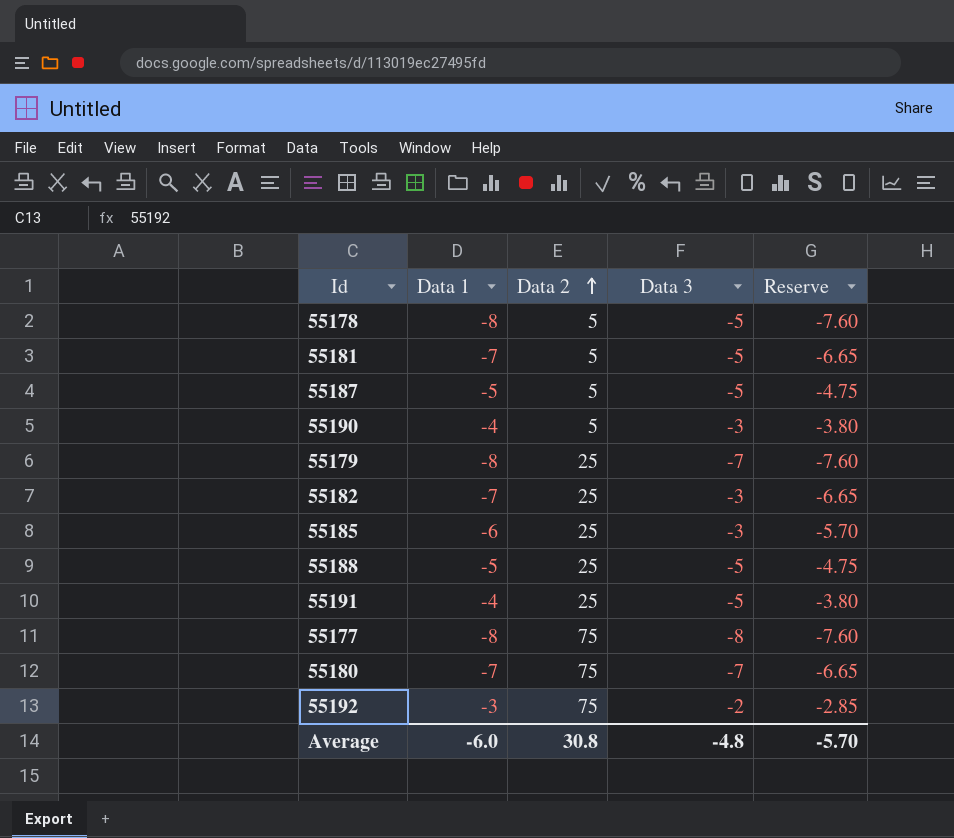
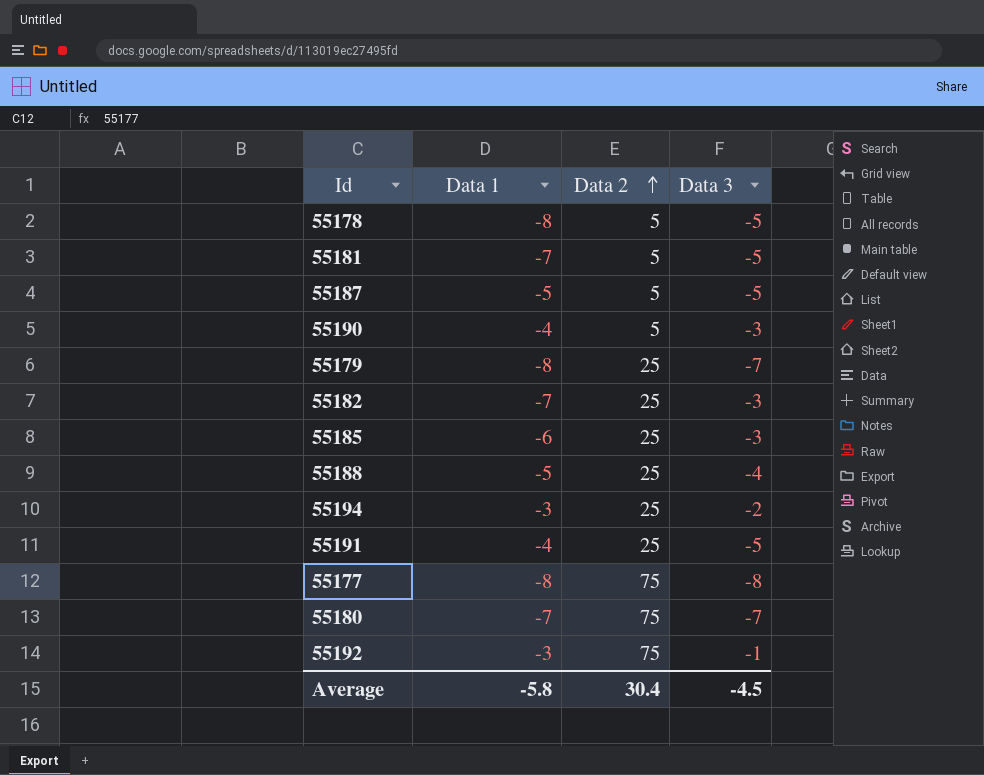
column Reserve | formula: [Data 1] * 0.95 -> none
55188 | Data 3: -5 -> -4
row 55194: none -> -3 | 25 | -2
55192 | Data 3: -2 -> -1
Average | Data 1: -6.0 -> -5.8
Average | Data 2: 30.8 -> 30.4
Average | Data 3: -4.8 -> -4.5

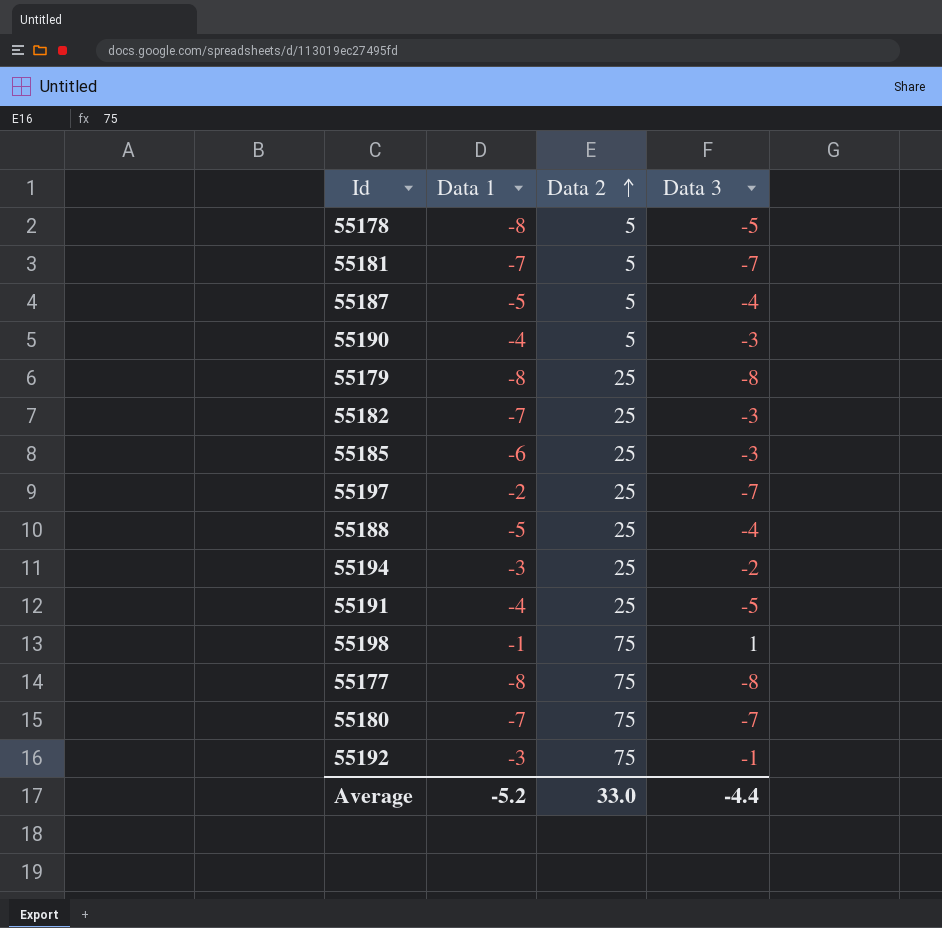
55181 | Data 3: -5 -> -7
55187 | Data 3: -5 -> -4
55179 | Data 3: -7 -> -8
row 55197: none -> -2 | 25 | -7
row 55198: none -> -1 | 75 | 1
Average | Data 1: -5.8 -> -5.2
Average | Data 2: 30.4 -> 33.0
Average | Data 3: -4.5 -> -4.4

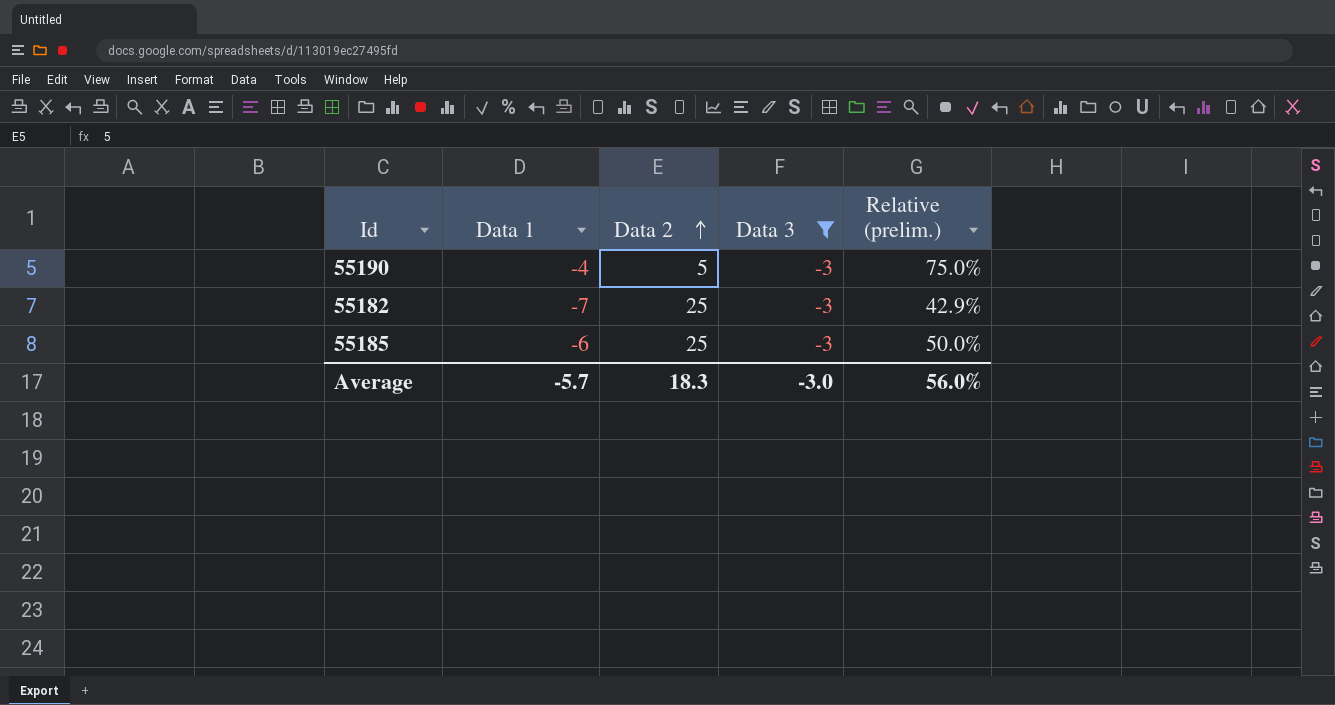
filter: none -> Data 3 = -3
column Relative (prelim.) | formula: none -> [Data 3] / [Data 1]
Average | Data 1: -5.2 -> -5.7
Average | Data 2: 33.0 -> 18.3
Average | Data 3: -4.4 -> -3.0

